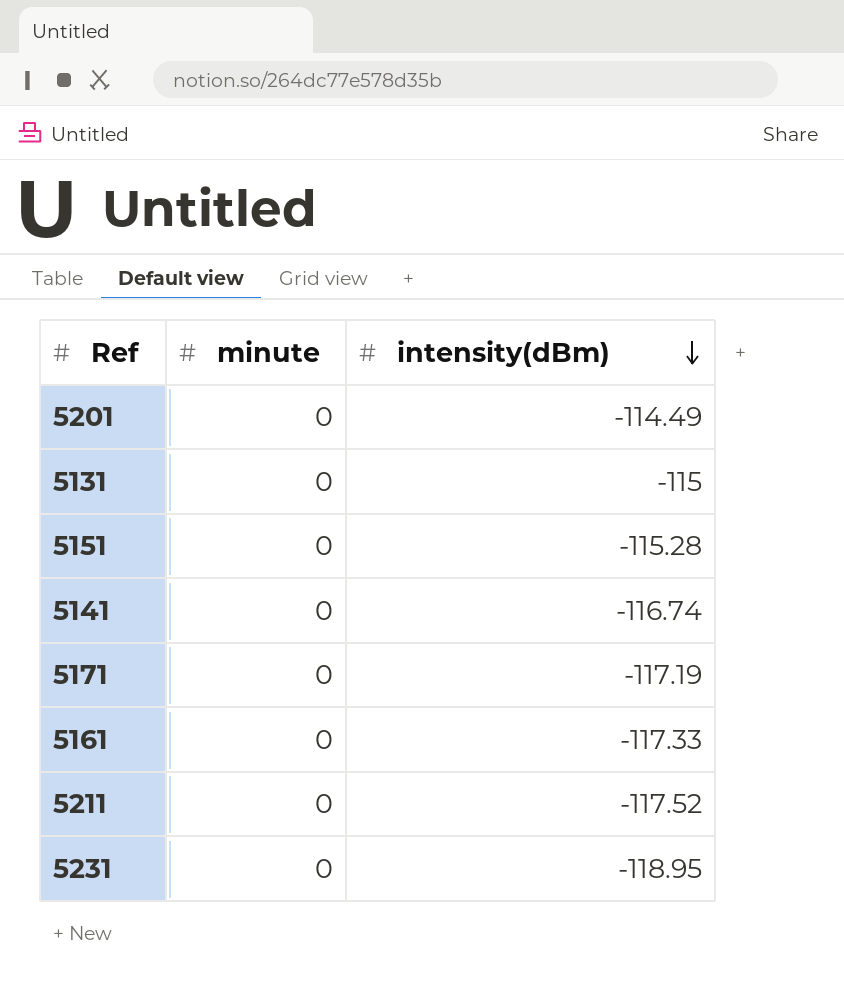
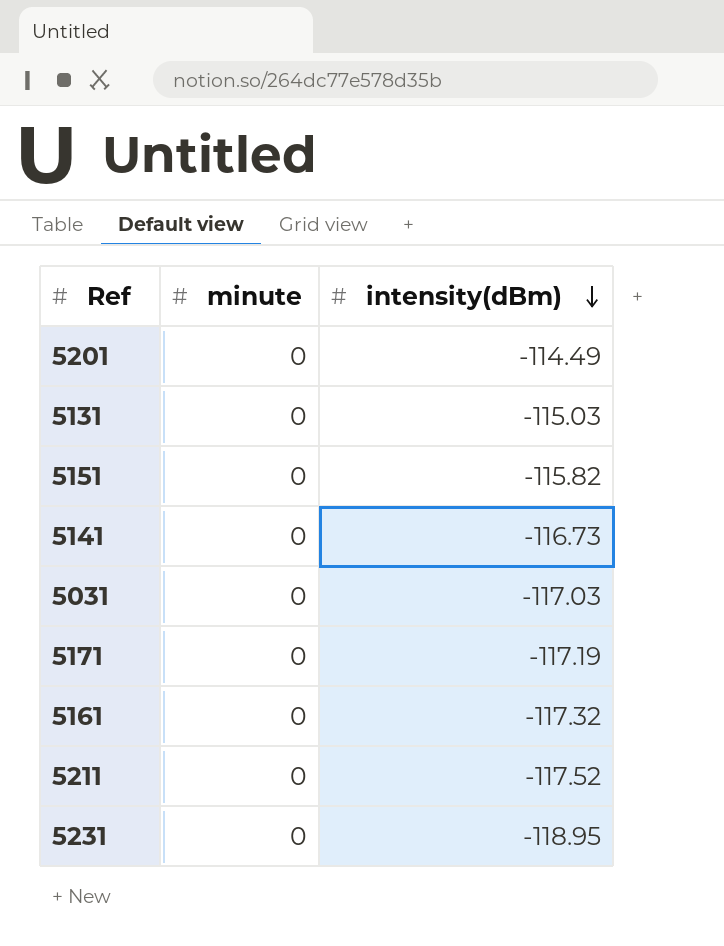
5131 | intensity(dBm): -115 -> -115.03
5151 | intensity(dBm): -115.28 -> -115.82
5141 | intensity(dBm): -116.74 -> -116.73
row 5031: none -> 0 | -117.03
5161 | intensity(dBm): -117.33 -> -117.32

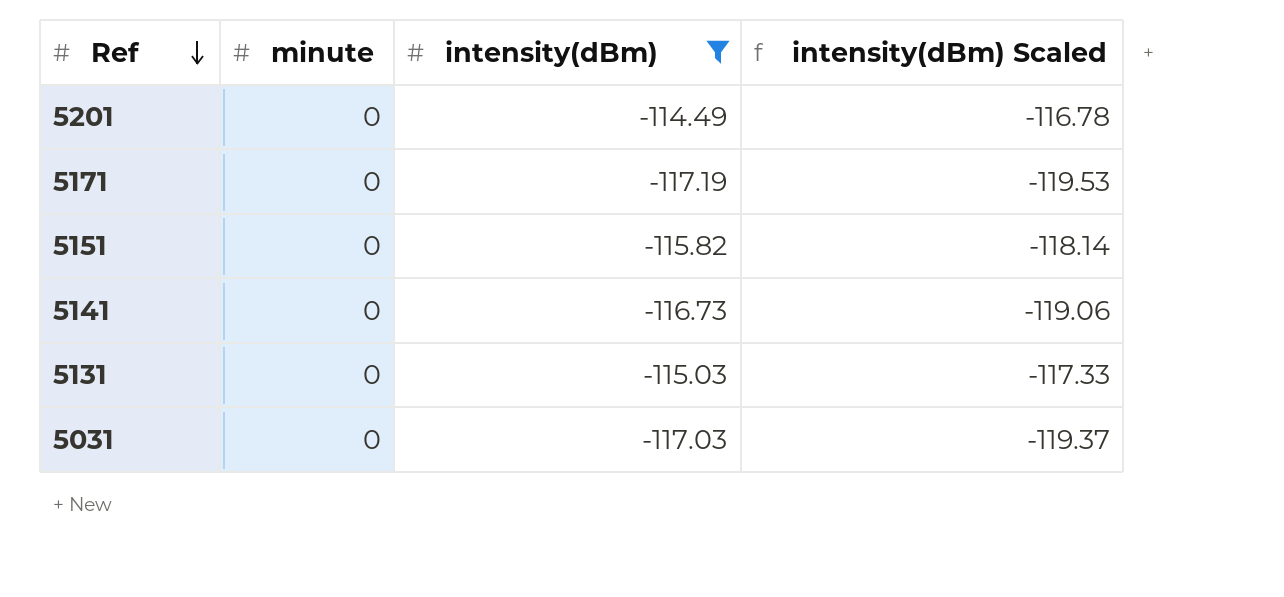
filter: none -> intensity(dBm) >= -117.19
row order: intensity(dBm) descending -> Ref descending
column intensity(dBm) Scaled | formula: none -> [intensity(dBm)] * 1.02

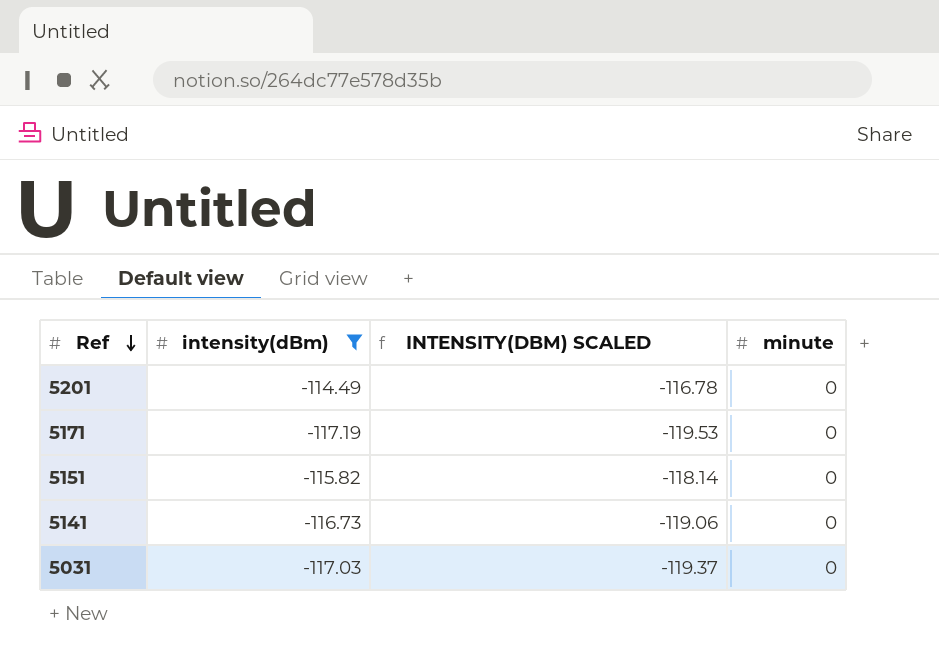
column name: intensity(dBm) Scaled -> INTENSITY(DBM) SCALED
column minute | position: 2 -> 4
row 5131: 0 | -115.03 | -117.33 -> none

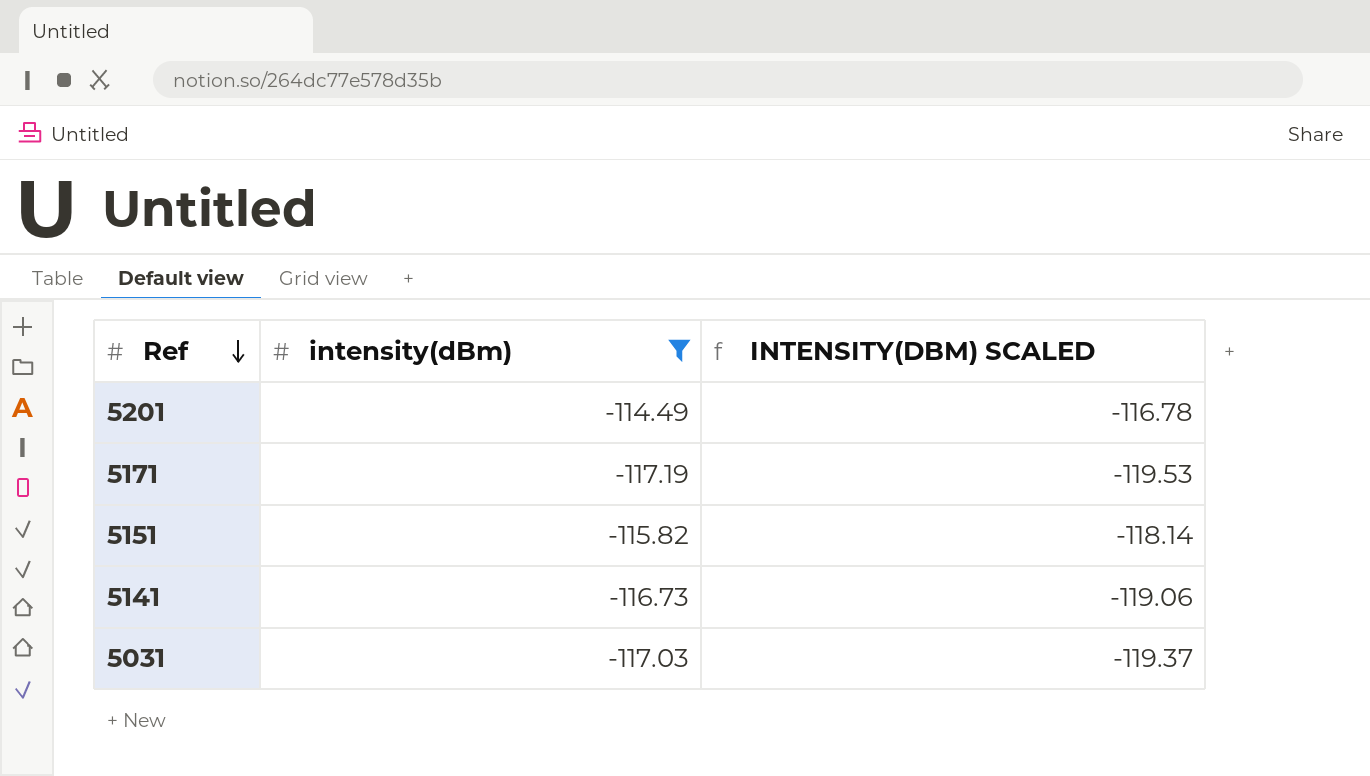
column minute | position: 4 -> none

